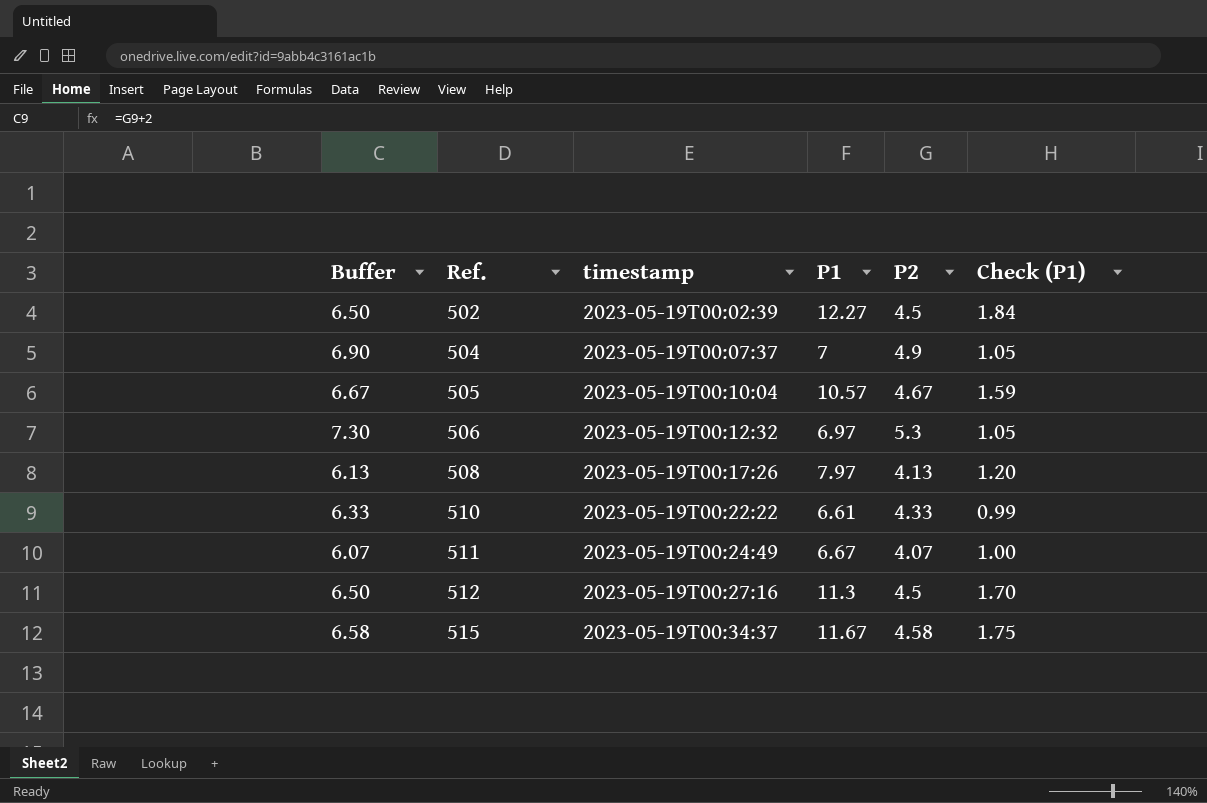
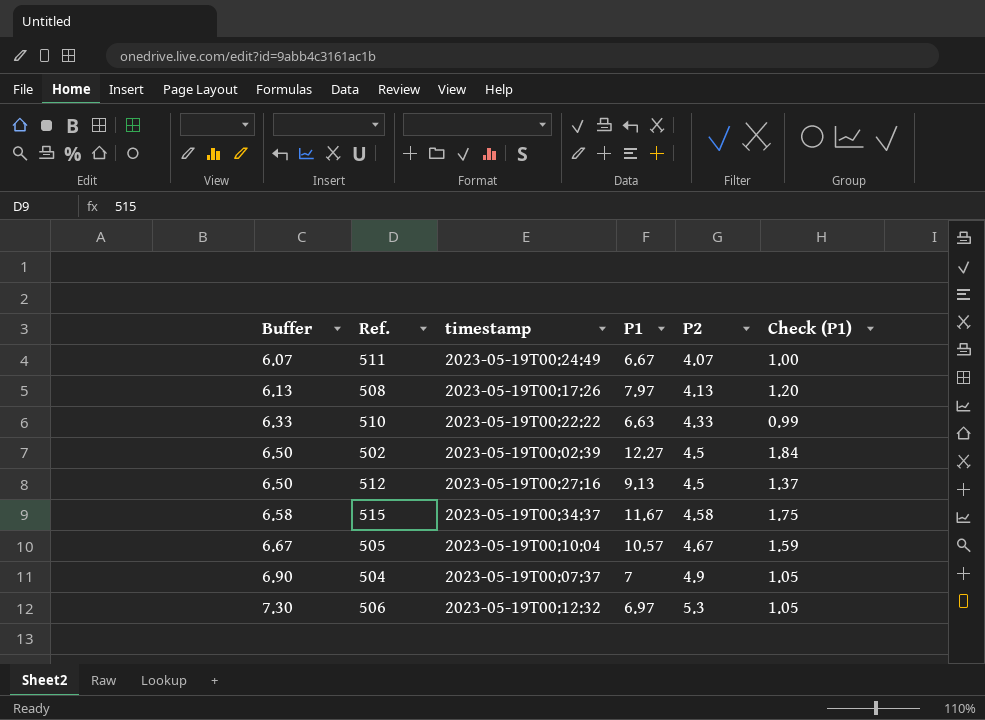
row order: Ref. ascending -> Buffer ascending
510 | P1: 6.61 -> 6.63
512 | P1: 11.3 -> 9.13
512 | Check (P1): 1.70 -> 1.37

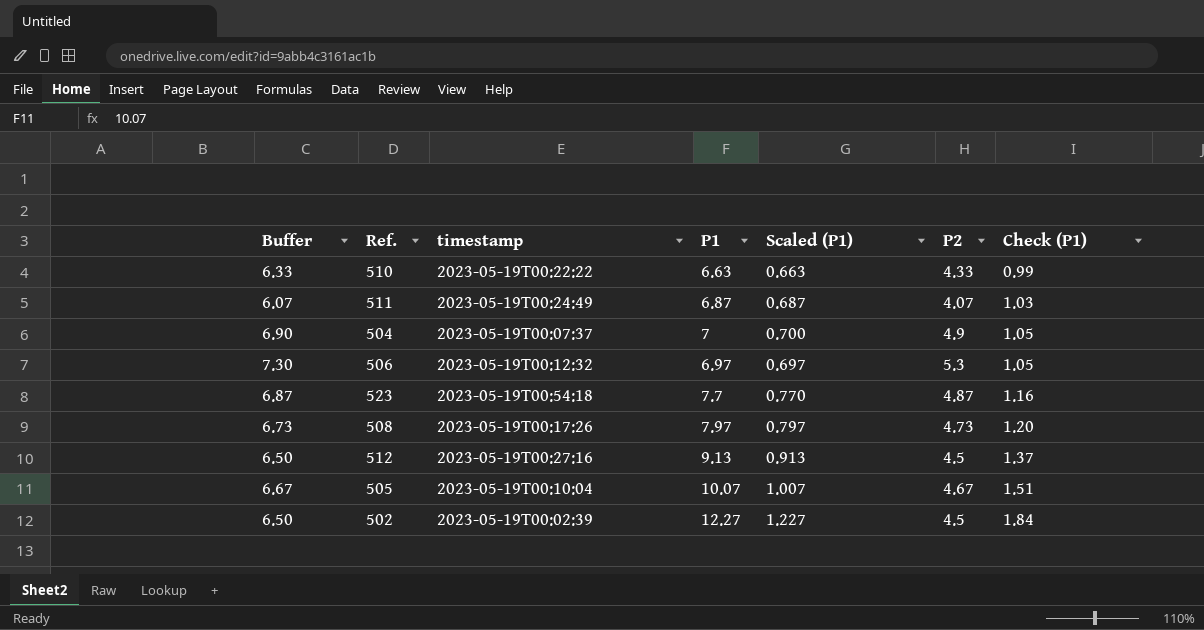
row order: Buffer ascending -> Check (P1) ascending
column Scaled (P1) | formula: none -> [P1] * 0.1
row 515: 6.58 | 2023-05-19T00:34:37 | 11.67 | 4.58 | 1.75 -> none
511 | P1: 6.67 -> 6.87
511 | Check (P1): 1.00 -> 1.03
row 523: none -> 6.87 | 2023-05-19T00:54:18 | 7.7 | 0.770 | 4.87 | 1.16
508 | Buffer: 6.13 -> 6.73
508 | P2: 4.13 -> 4.73
505 | P1: 10.57 -> 10.07
505 | Check (P1): 1.59 -> 1.51

